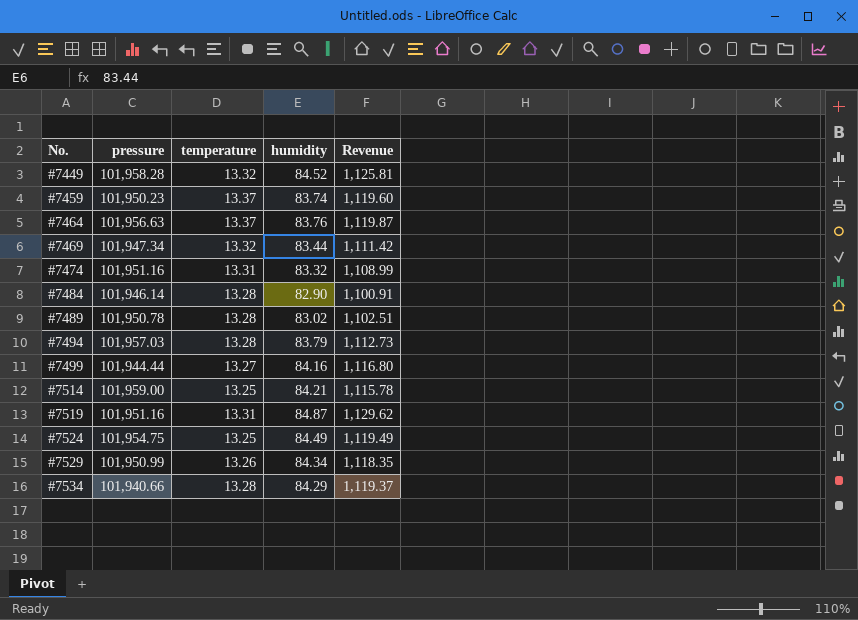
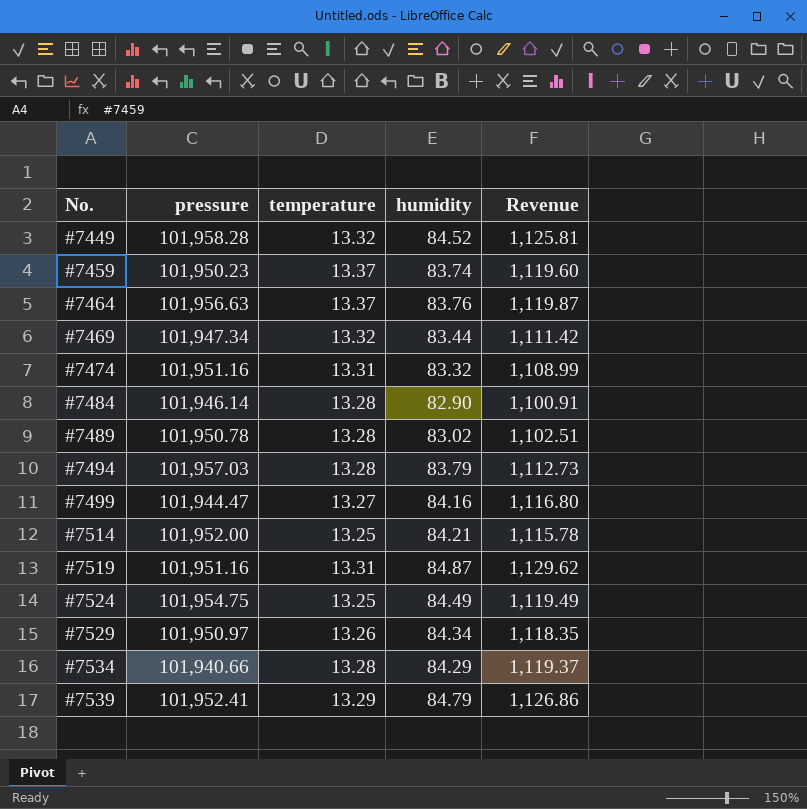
#7499 | pressure: 101,944.44 -> 101,944.47
#7514 | pressure: 101,959.00 -> 101,952.00
#7529 | pressure: 101,950.99 -> 101,950.97
row #7539: none -> 101,952.41 | 13.29 | 84.79 | 1,126.86

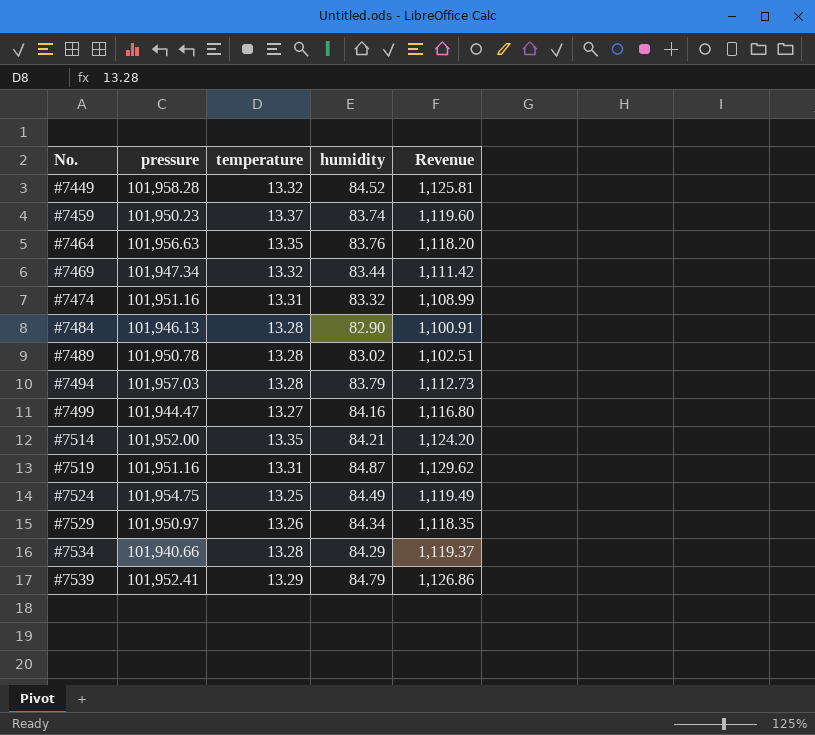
#7464 | temperature: 13.37 -> 13.35
#7464 | Revenue: 1,119.87 -> 1,118.20
#7484 | pressure: 101,946.14 -> 101,946.13
#7514 | temperature: 13.25 -> 13.35
#7514 | Revenue: 1,115.78 -> 1,124.20

